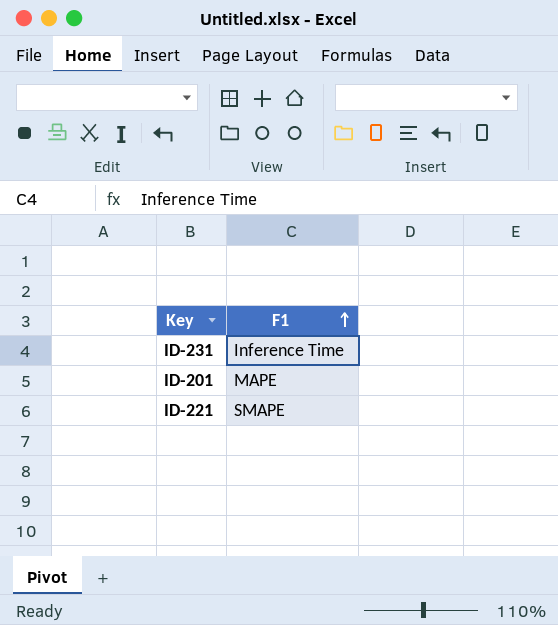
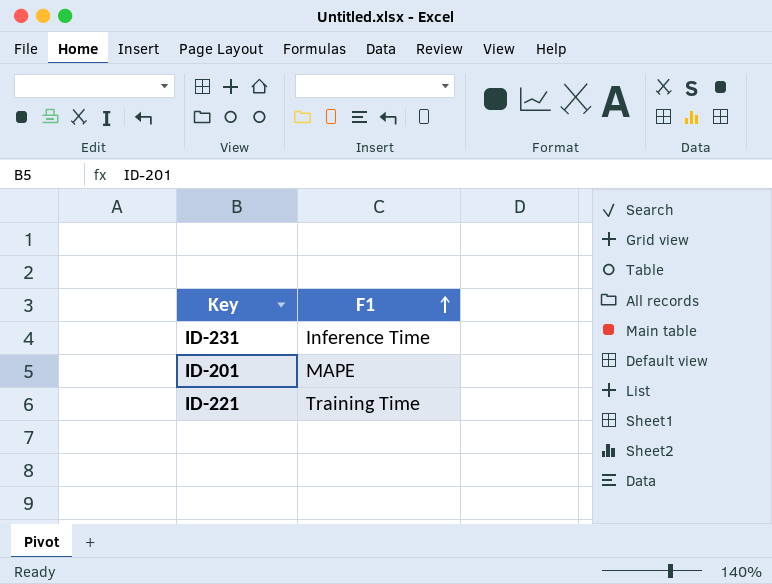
ID-221 | F1: SMAPE -> Training Time

